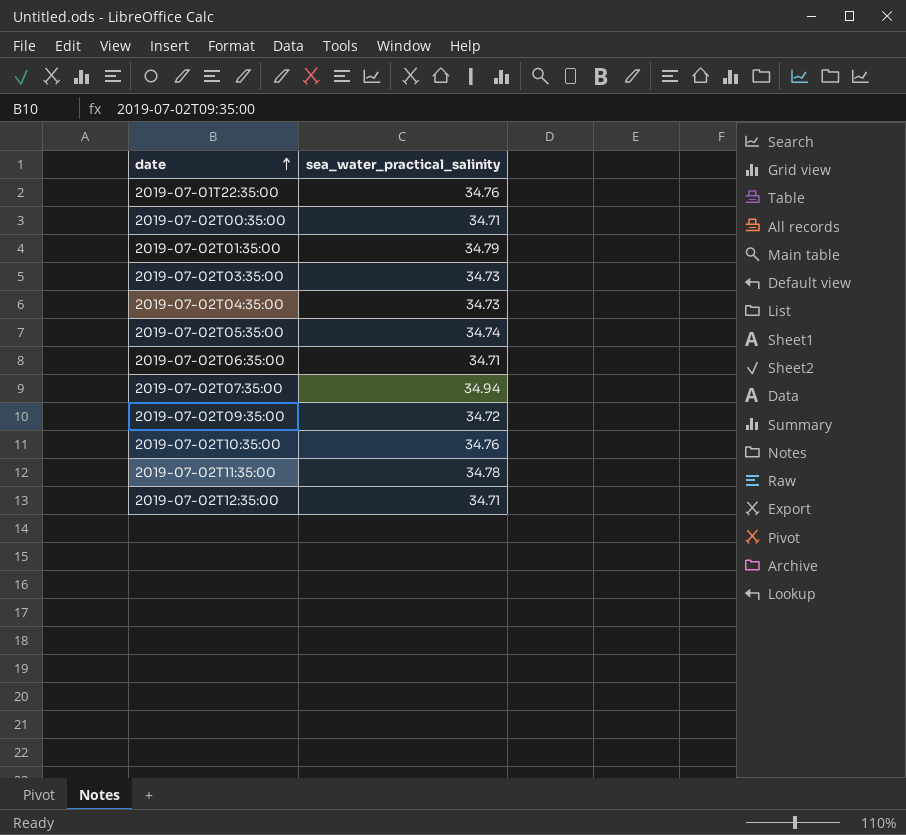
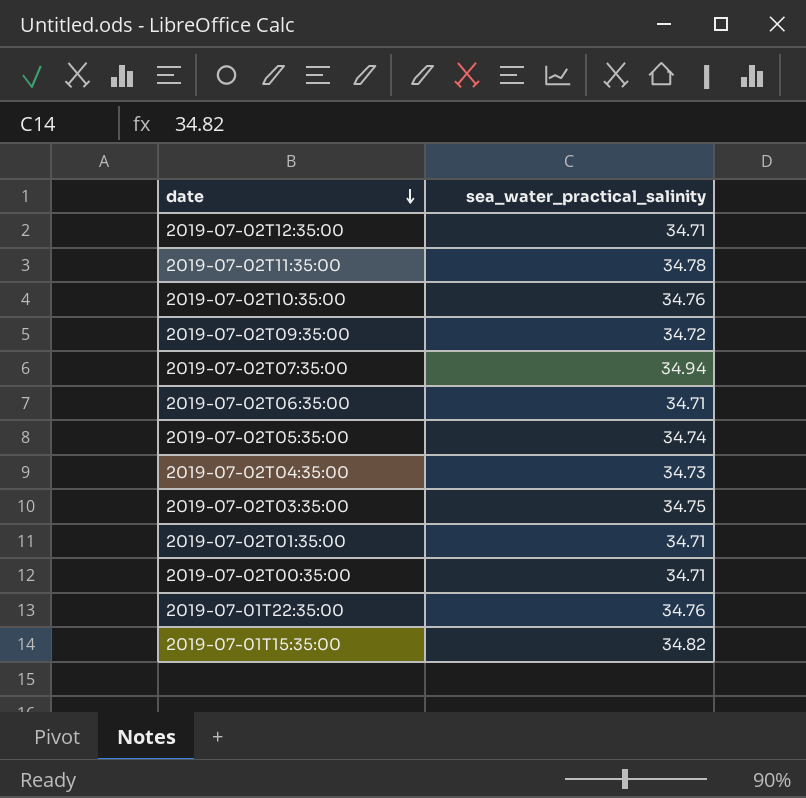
row order: date ascending -> date descending
2019-07-02T03:35:00 | sea_water_practical_salinity: 34.73 -> 34.75
2019-07-02T01:35:00 | sea_water_practical_salinity: 34.79 -> 34.71
row 2019-07-01T15:35:00: none -> 34.82

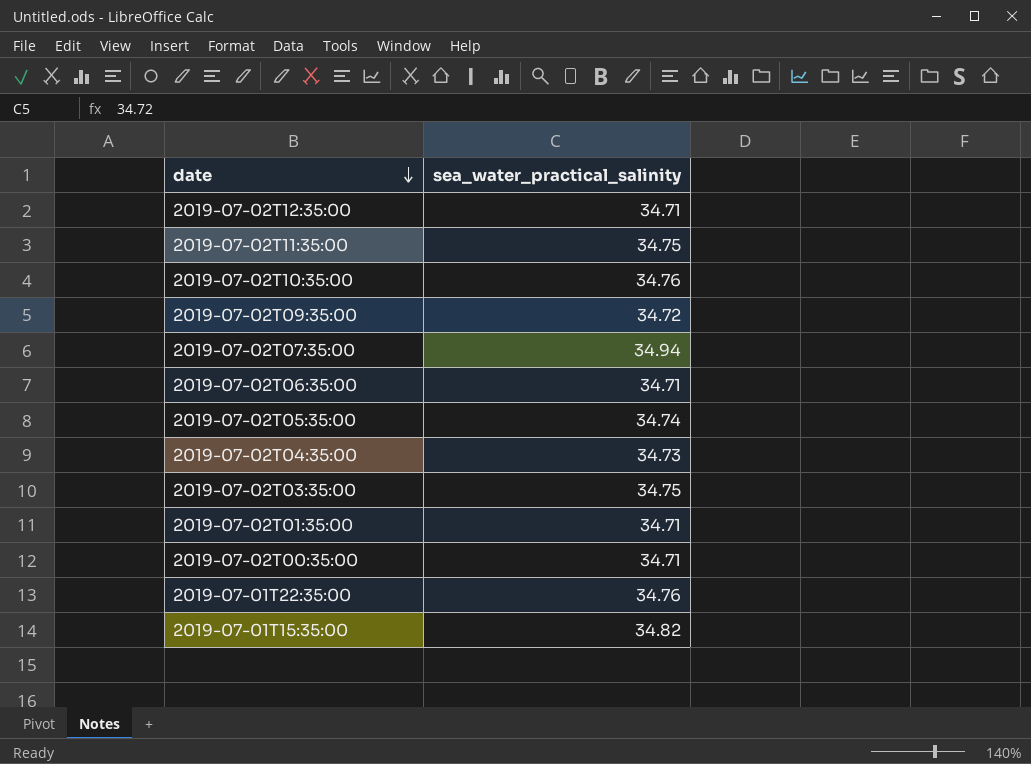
2019-07-02T11:35:00 | sea_water_practical_salinity: 34.78 -> 34.75

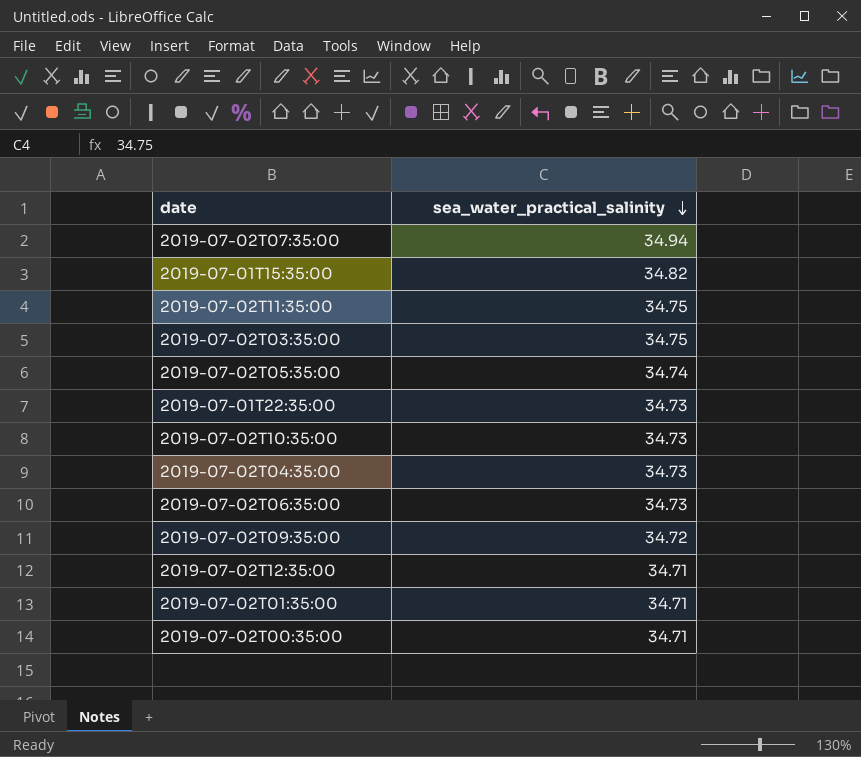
row order: date descending -> sea_water_practical_salinity descending
2019-07-01T22:35:00 | sea_water_practical_salinity: 34.76 -> 34.73
2019-07-02T10:35:00 | sea_water_practical_salinity: 34.76 -> 34.73
2019-07-02T06:35:00 | sea_water_practical_salinity: 34.71 -> 34.73

